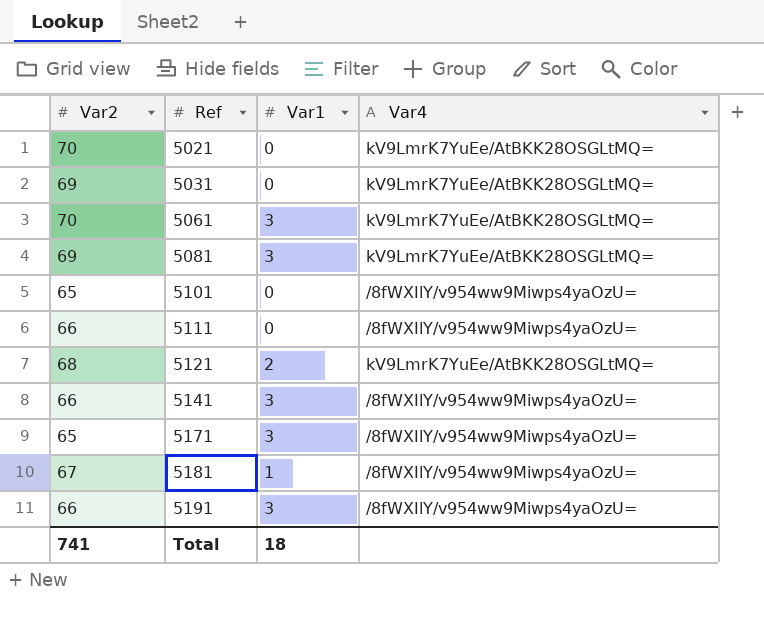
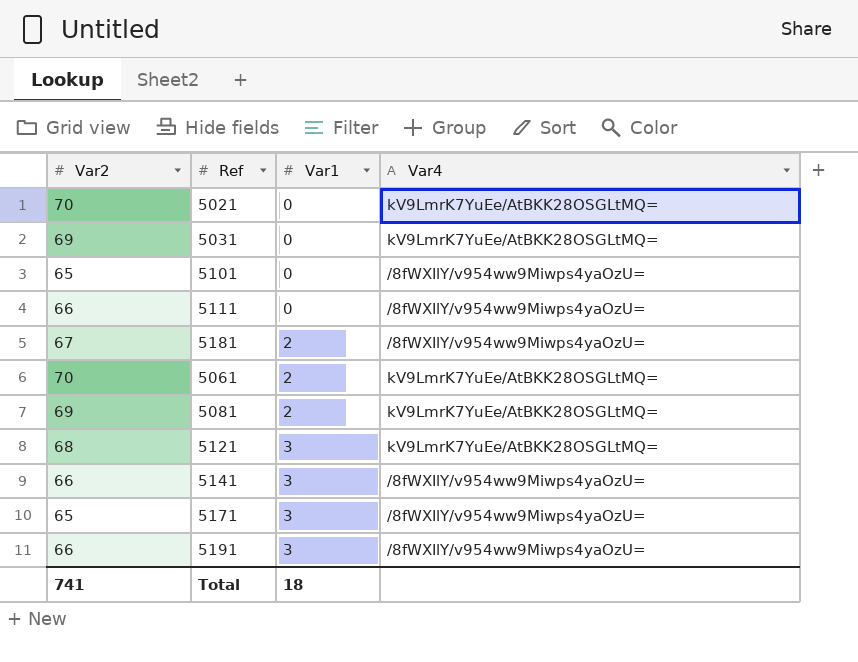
row order: Ref ascending -> Var1 ascending
5181 | Var1: 1 -> 2
5061 | Var1: 3 -> 2
5081 | Var1: 3 -> 2
5121 | Var1: 2 -> 3

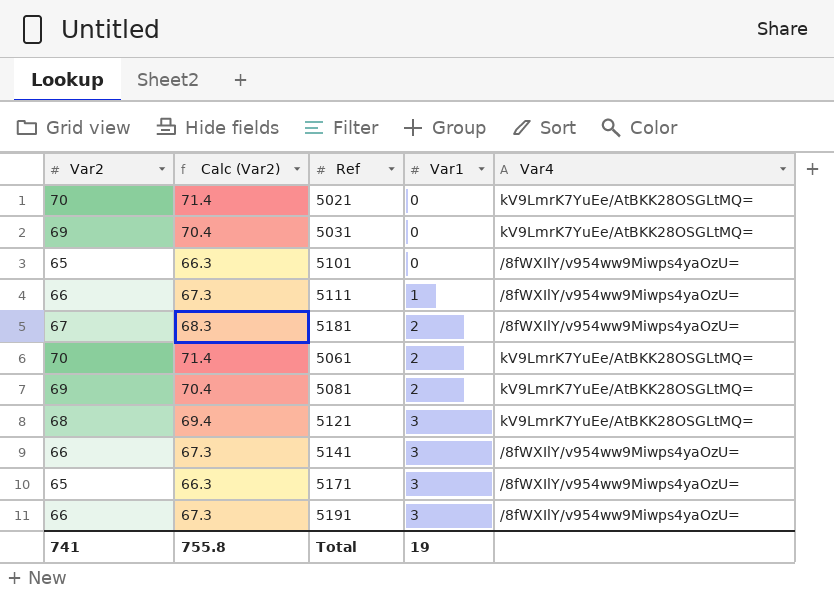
column Calc (Var2) | formula: none -> [Var2] * 1.02
5111 | Var1: 0 -> 1
Total | Var1: 18 -> 19

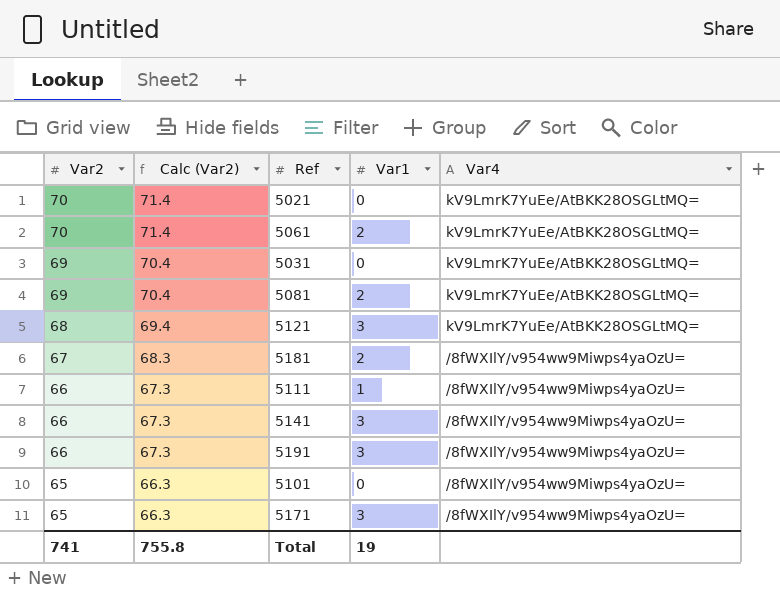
row order: Var1 ascending -> Var2 descending

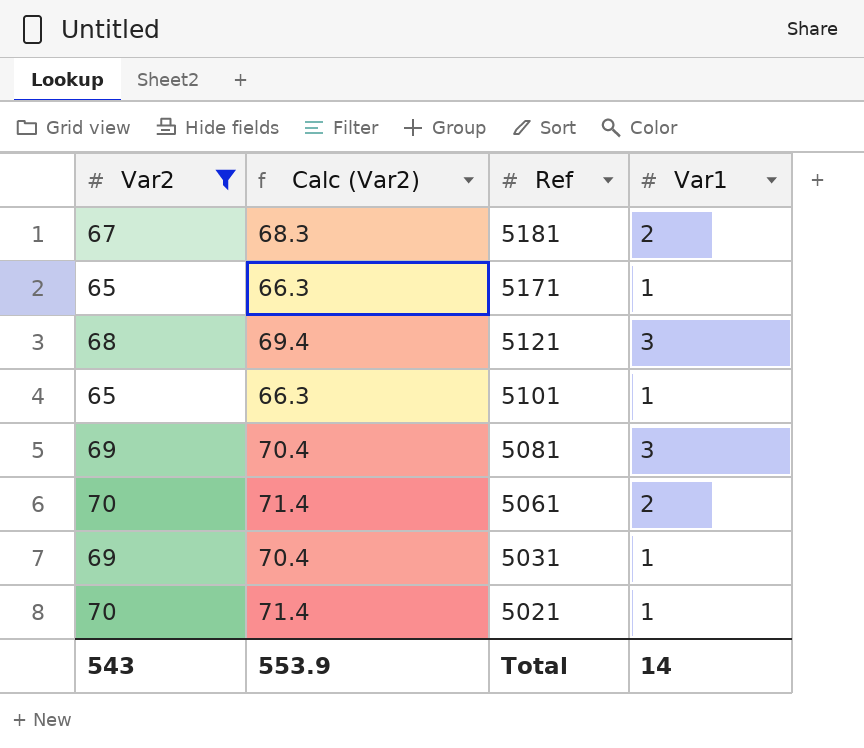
filter: none -> Var2 != 66
row order: Var2 descending -> Ref descending
column Var4 | position: 5 -> none
5171 | Var1: 3 -> 1
5101 | Var1: 0 -> 1
5081 | Var1: 2 -> 3
5031 | Var1: 0 -> 1
5021 | Var1: 0 -> 1
Total | Var2: 741 -> 543
Total | Calc (Var2): 755.8 -> 553.9
Total | Var1: 19 -> 14

